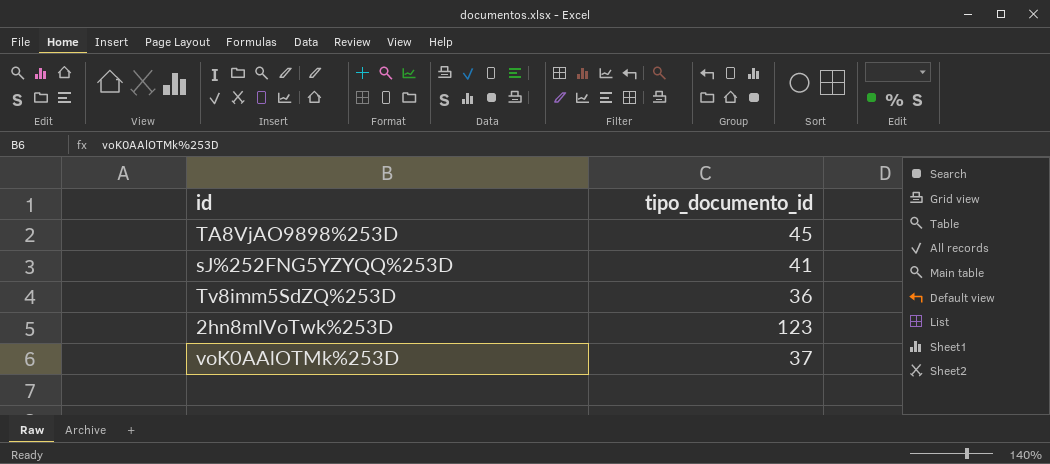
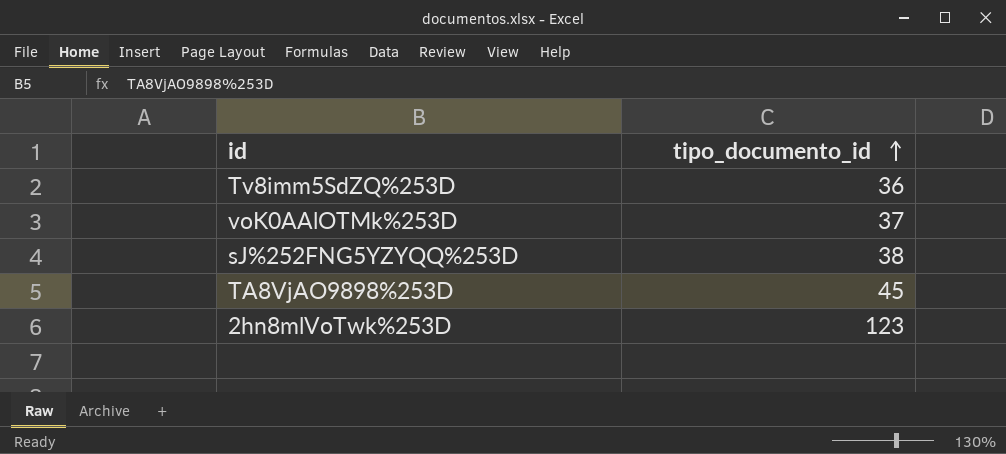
row order: none -> tipo_documento_id ascending
sJ%252FNG5YZYQQ%253D | tipo_documento_id: 41 -> 38

